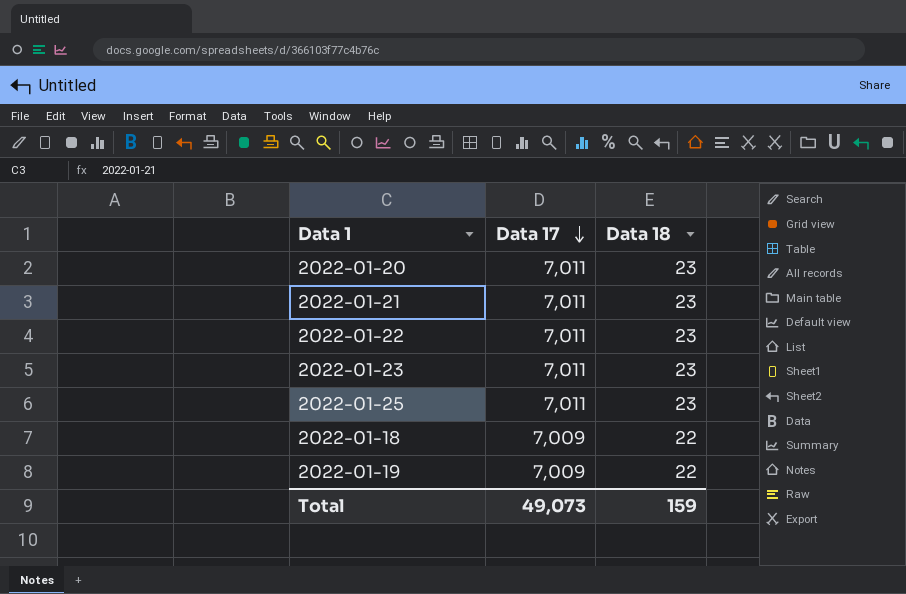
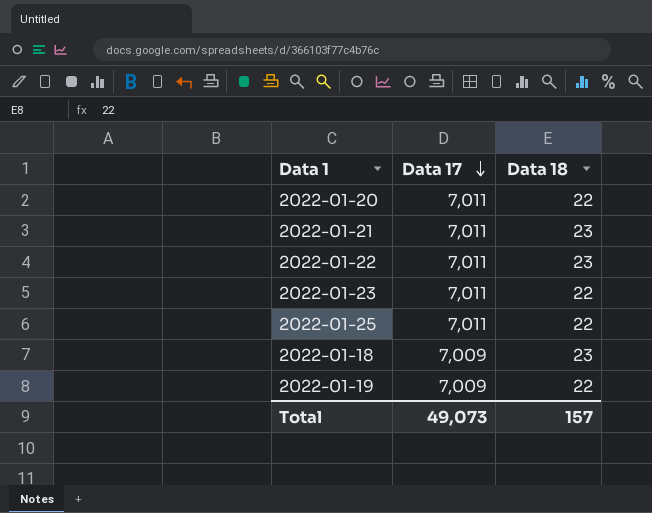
2022-01-20 | Data 18: 23 -> 22
2022-01-23 | Data 18: 23 -> 22
2022-01-25 | Data 18: 23 -> 22
2022-01-18 | Data 18: 22 -> 23
Total | Data 18: 159 -> 157

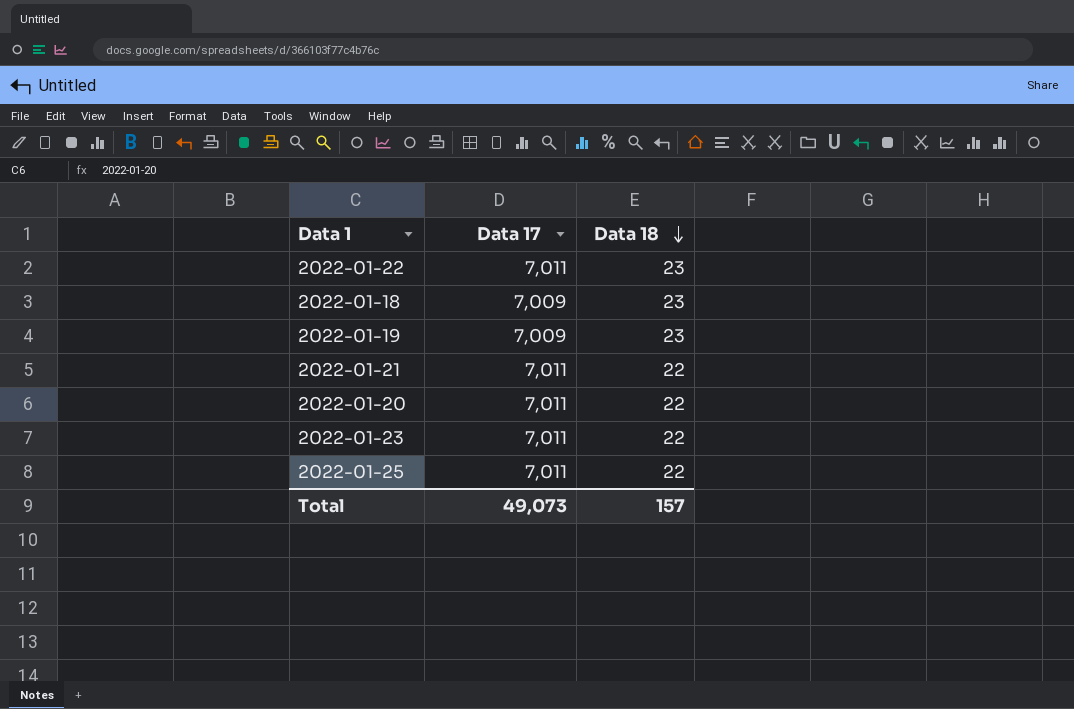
row order: Data 17 descending -> Data 18 descending
2022-01-19 | Data 18: 22 -> 23
2022-01-21 | Data 18: 23 -> 22

